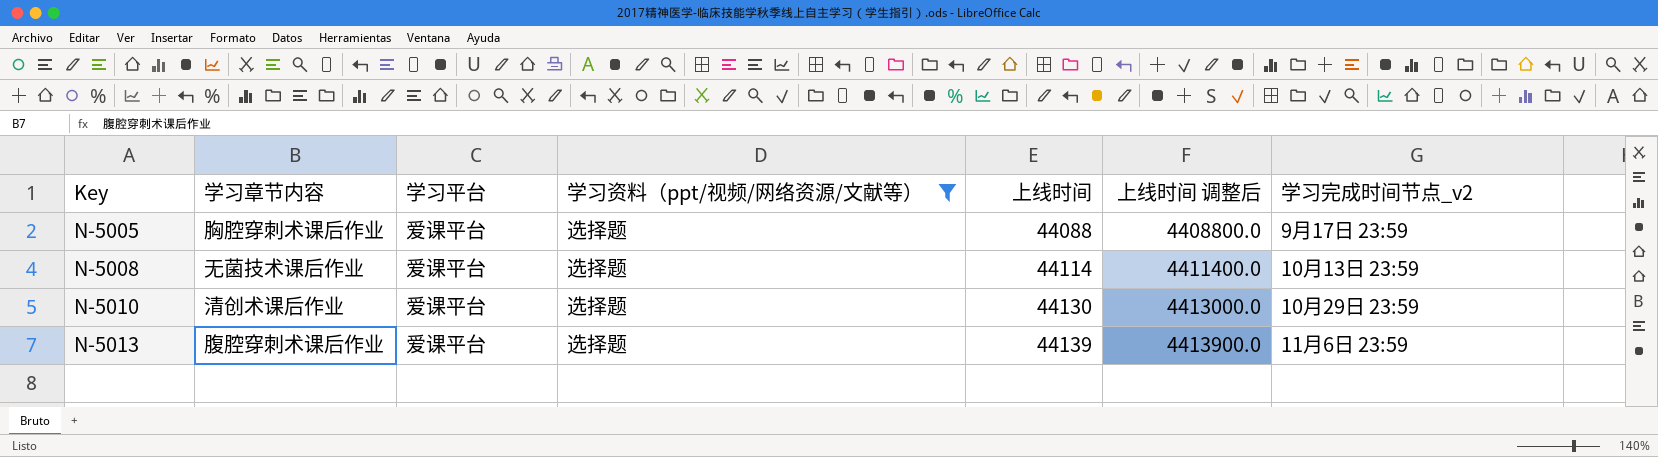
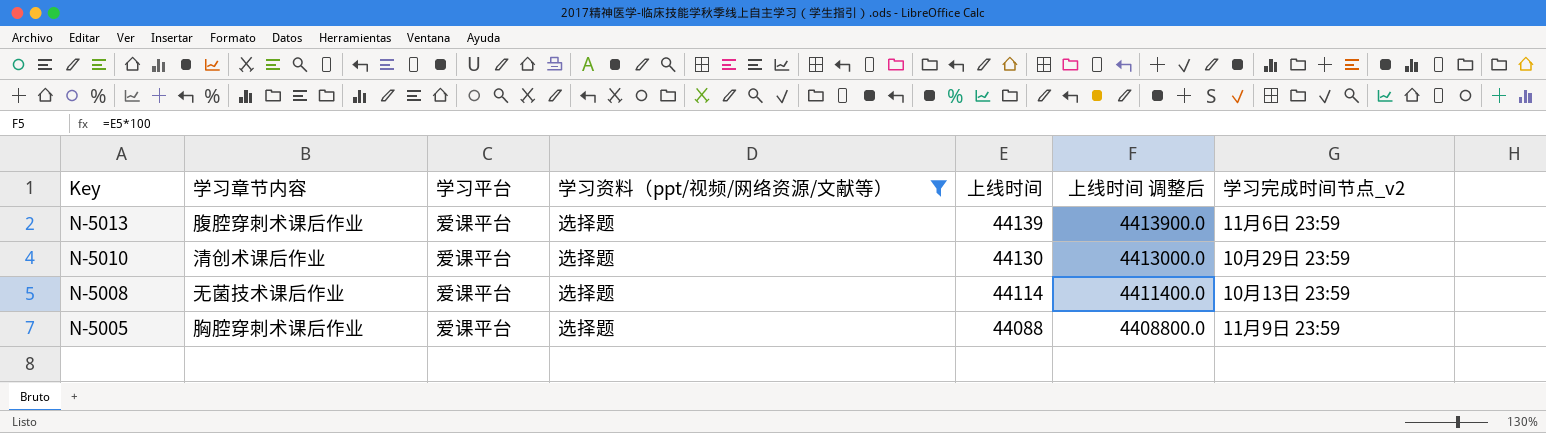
row order: Key ascending -> Key descending
N-5005 | 学习完成时间节点_v2: 9月17日 23:59 -> 11月9日 23:59

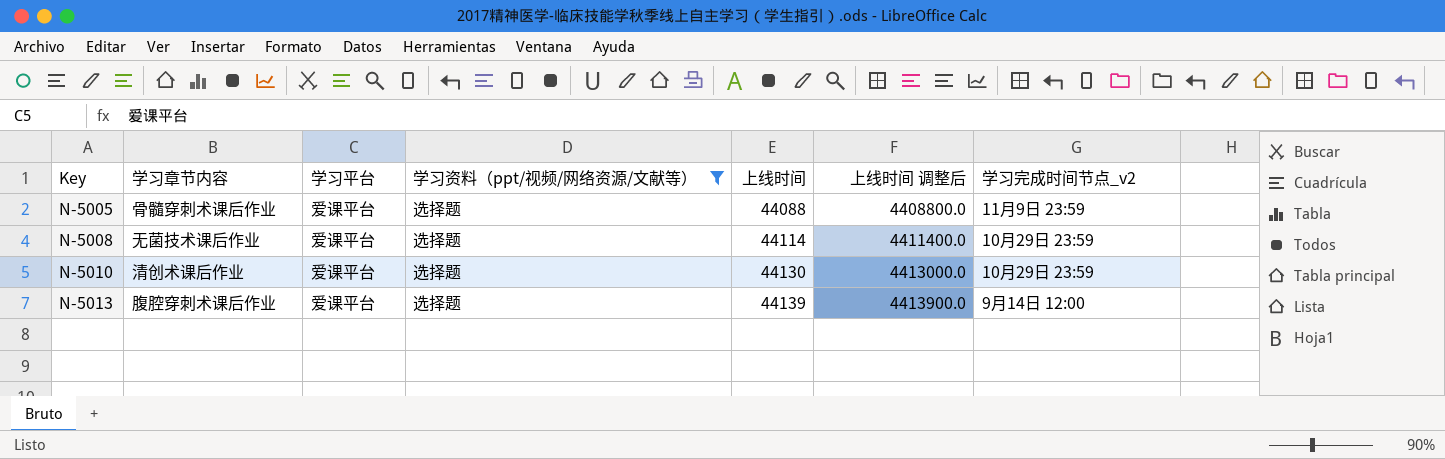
row order: Key descending -> Key ascending
N-5005 | 学习章节内容: 胸腔穿刺术课后作业 -> 骨髓穿刺术课后作业
N-5008 | 学习完成时间节点_v2: 10月13日 23:59 -> 10月29日 23:59
N-5013 | 学习完成时间节点_v2: 11月6日 23:59 -> 9月14日 12:00

